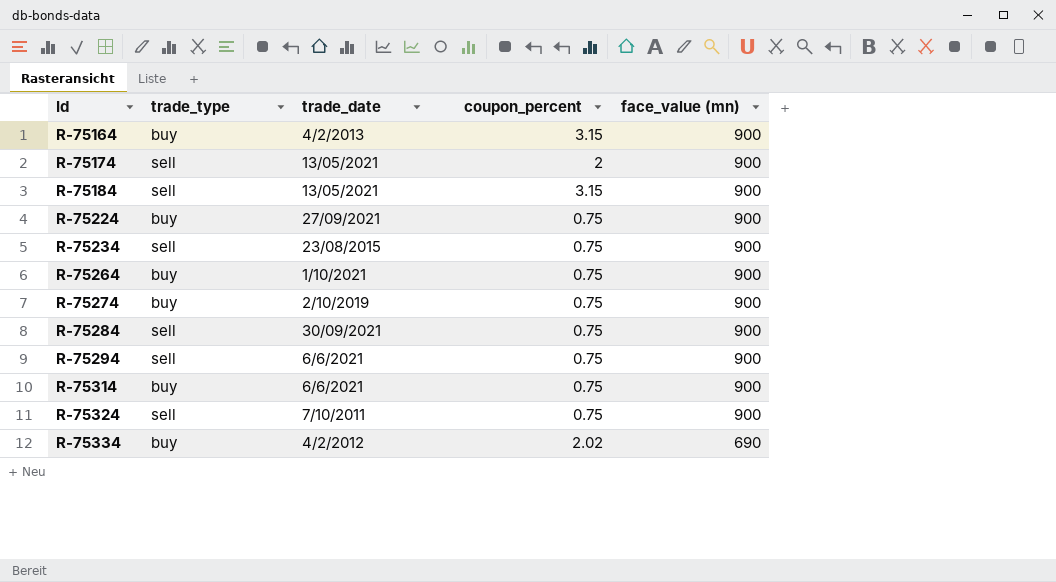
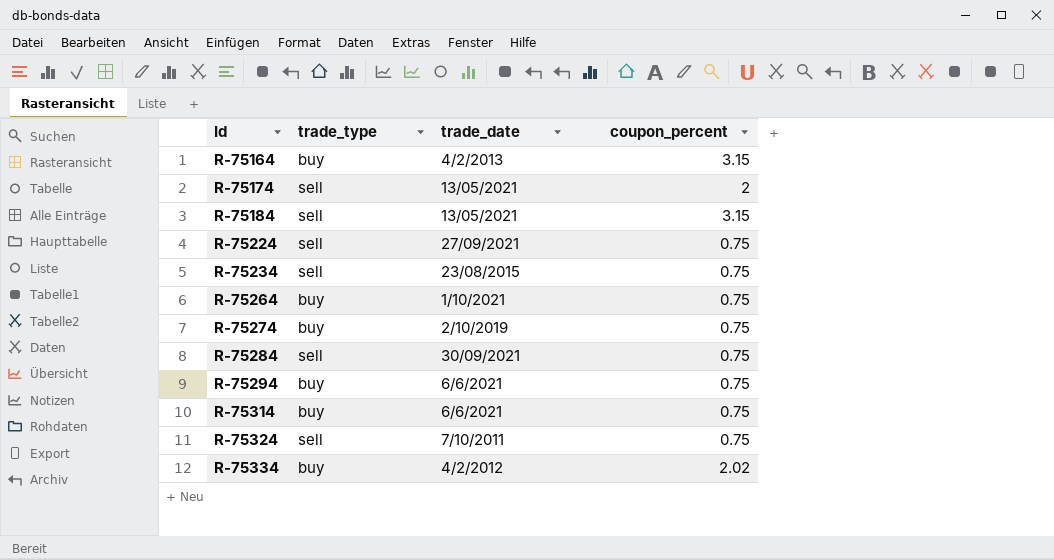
column face_value (mn) | position: 5 -> none
R-75224 | trade_type: buy -> sell
R-75294 | trade_type: sell -> buy

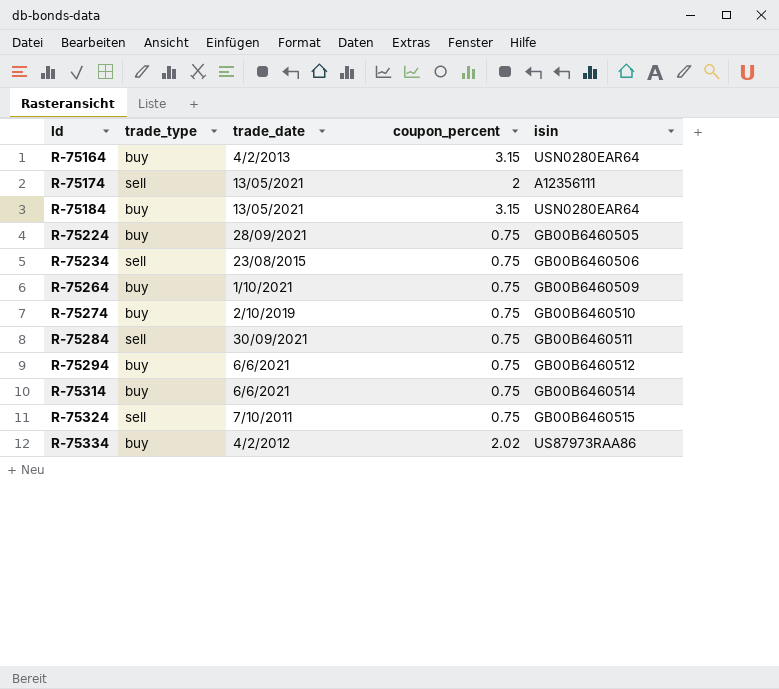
column isin | position: none -> 5
R-75184 | trade_type: sell -> buy
R-75224 | trade_type: sell -> buy
R-75224 | trade_date: 27/09/2021 -> 28/09/2021

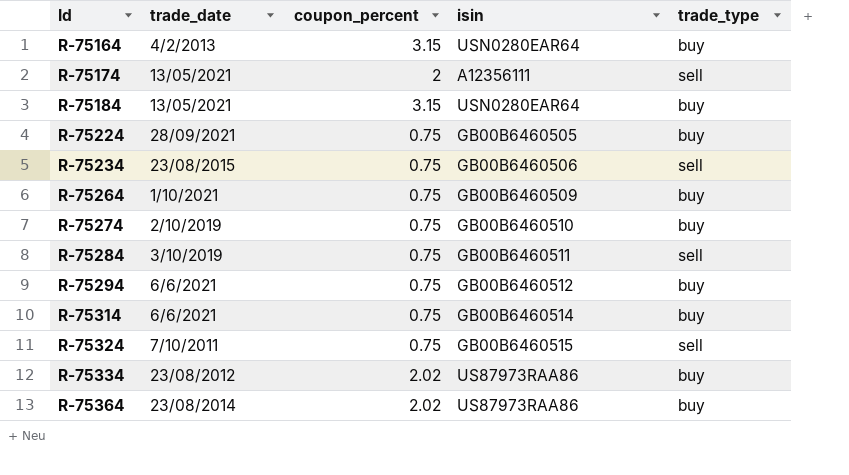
column trade_type | position: 2 -> 5
R-75284 | trade_date: 30/09/2021 -> 3/10/2019
R-75334 | trade_date: 4/2/2012 -> 23/08/2012
row R-75364: none -> 23/08/2014 | 2.02 | US87973RAA86 | buy

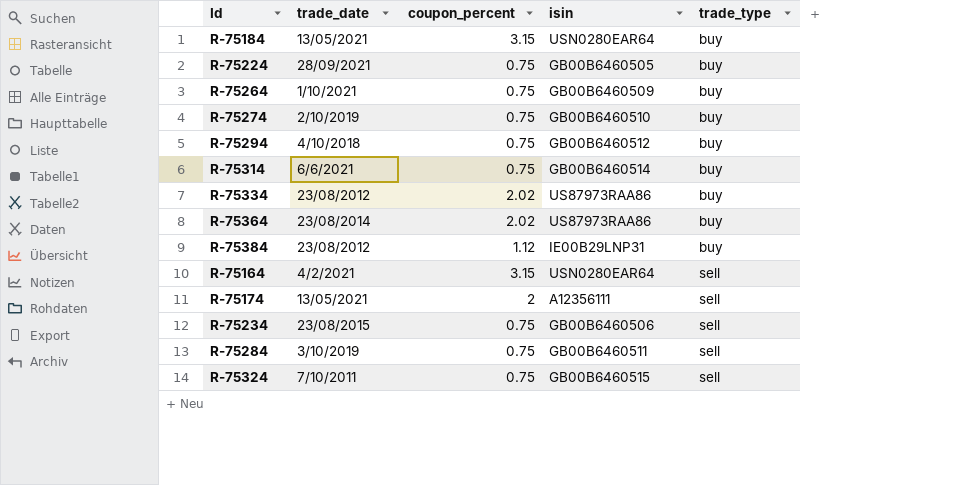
row order: Id ascending -> trade_type ascending
R-75294 | trade_date: 6/6/2021 -> 4/10/2018
row R-75384: none -> 23/08/2012 | 1.12 | IE00B29LNP31 | buy
R-75164 | trade_date: 4/2/2013 -> 4/2/2021
R-75164 | trade_type: buy -> sell

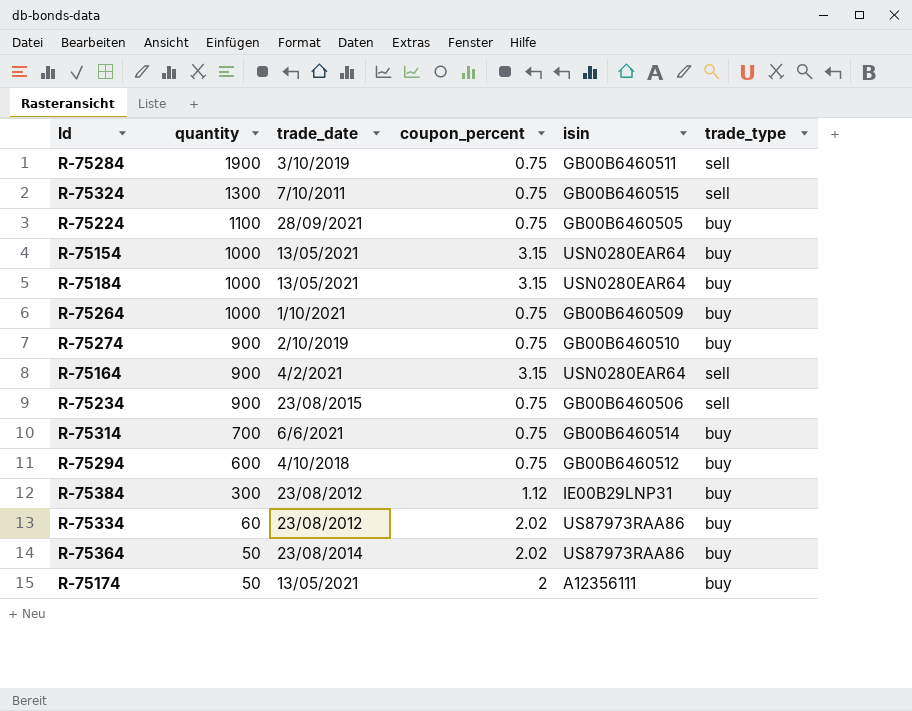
row order: trade_type ascending -> quantity descending
column quantity | position: none -> 2
row R-75154: none -> 1000 | 13/05/2021 | 3.15 | USN0280EAR64 | buy
R-75174 | trade_type: sell -> buy

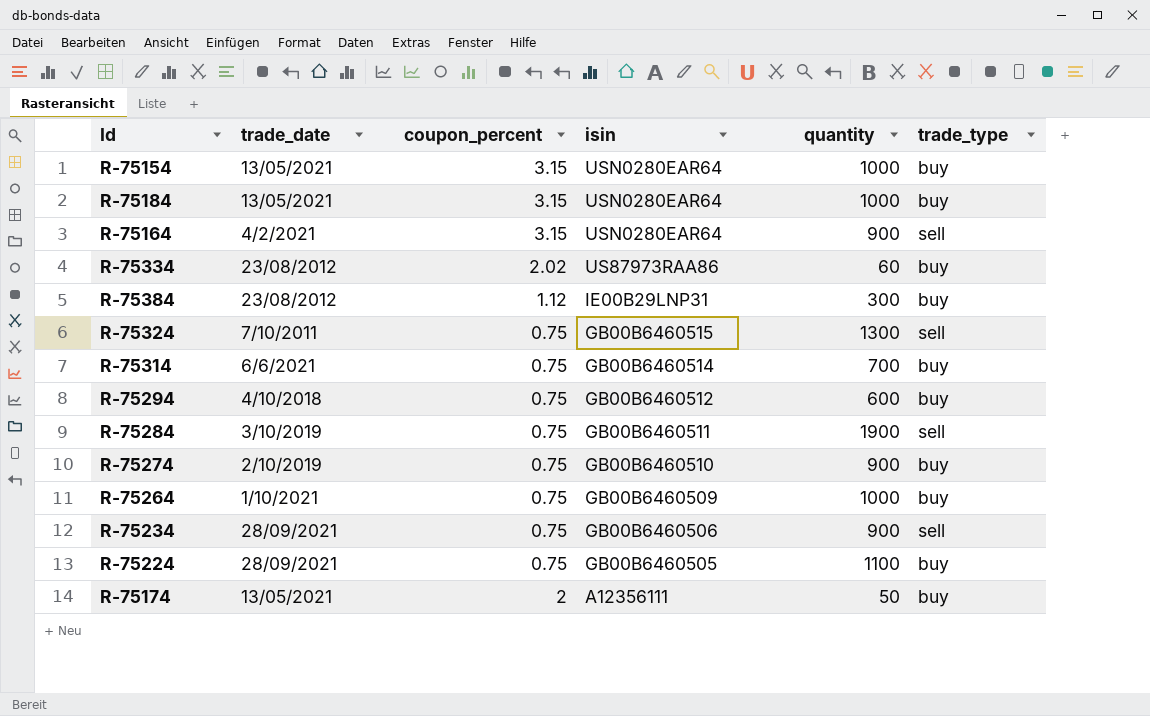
row order: quantity descending -> isin descending
column quantity | position: 2 -> 5
row R-75364: 50 | 23/08/2014 | 2.02 | US87973RAA86 | buy -> none
R-75234 | trade_date: 23/08/2015 -> 28/09/2021

